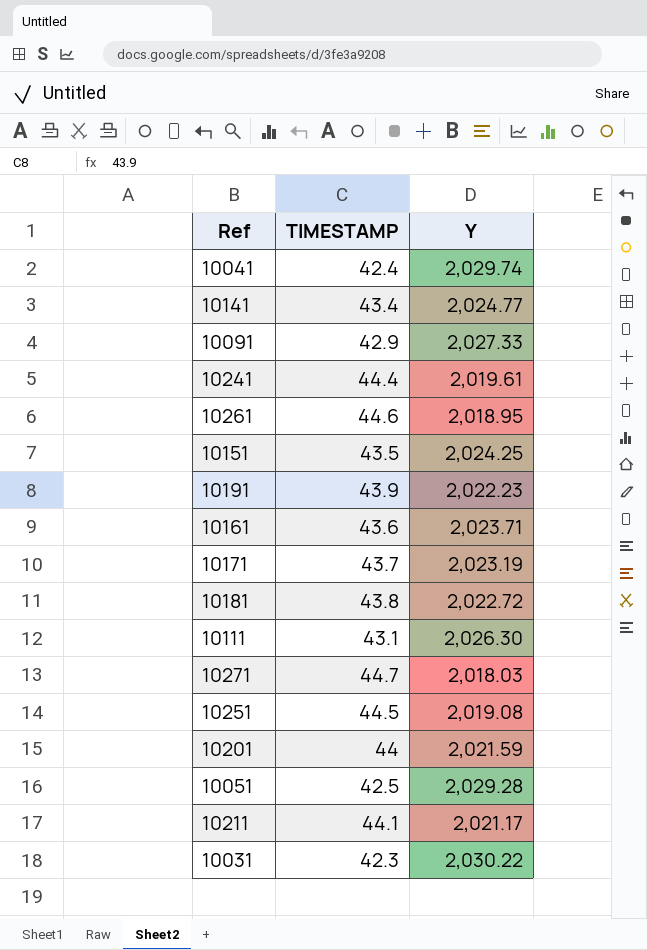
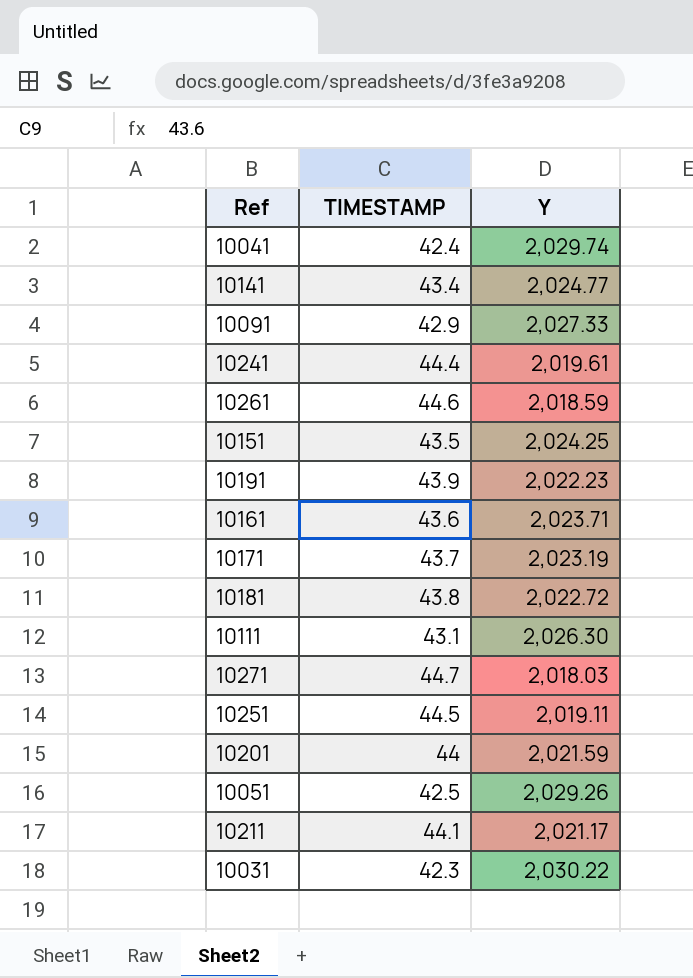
10261 | Y: 2,018.95 -> 2,018.59
10251 | Y: 2,019.08 -> 2,019.11
10051 | Y: 2,029.28 -> 2,029.26

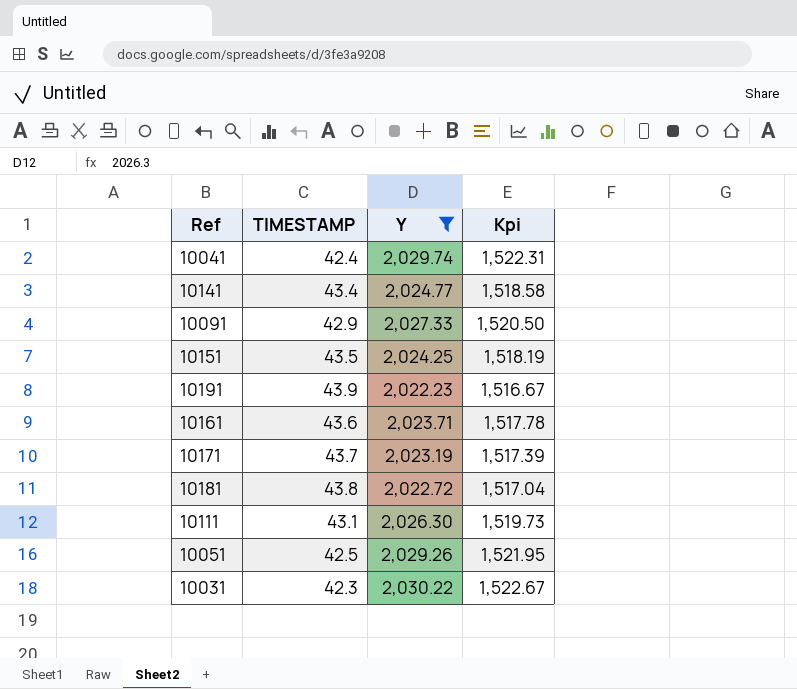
filter: none -> Y >= 2,022.23
column Kpi | formula: none -> [Y] * 0.75

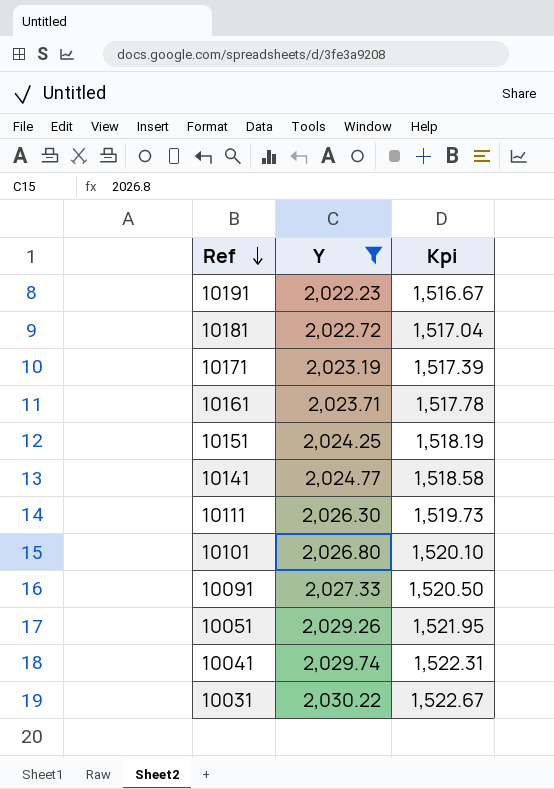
row order: none -> Ref descending
column TIMESTAMP | position: 2 -> none
row 10101: none -> 2,026.80 | 1,520.10

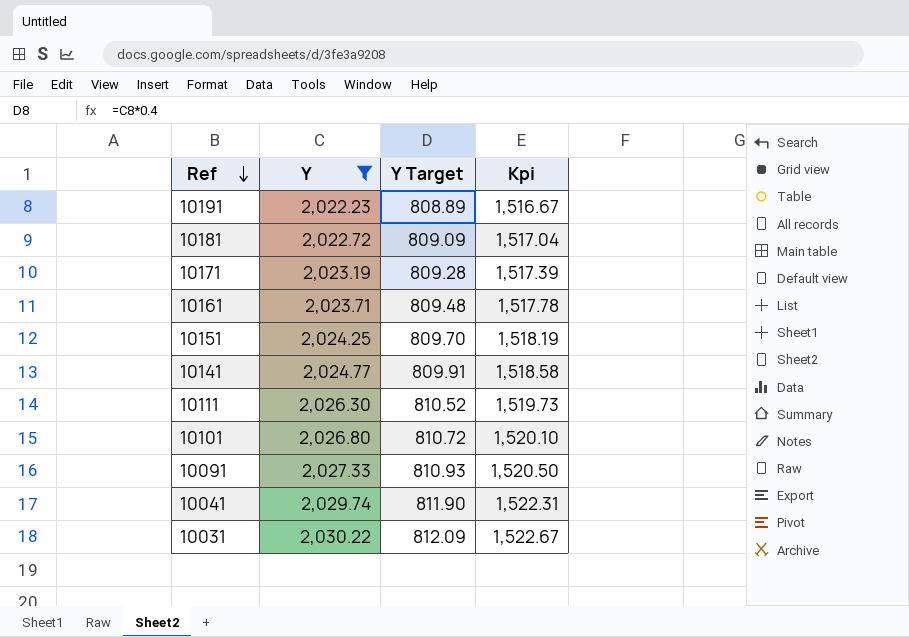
column Y Target | formula: none -> [Y] * 0.4
row 10051: 2,029.26 | 1,521.95 -> none

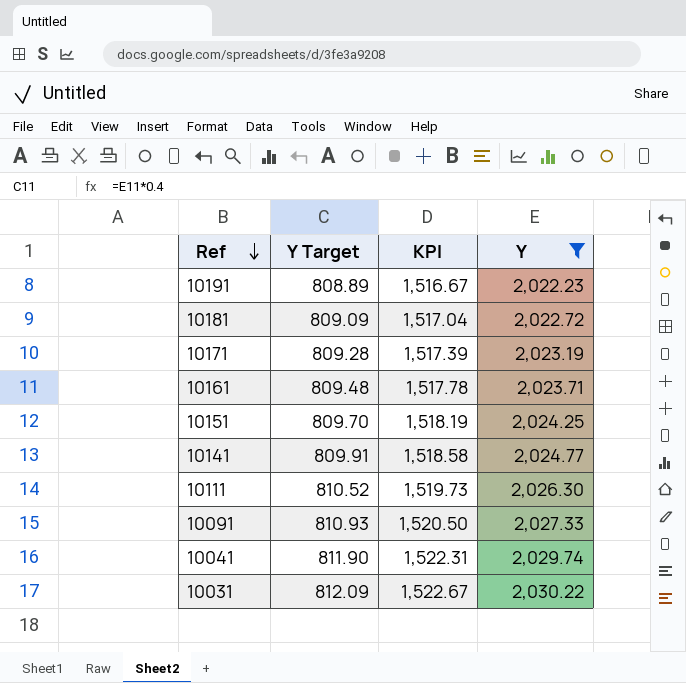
column name: Kpi -> KPI
column Y | position: 2 -> 4
row 10101: 2,026.80 | 810.72 | 1,520.10 -> none

